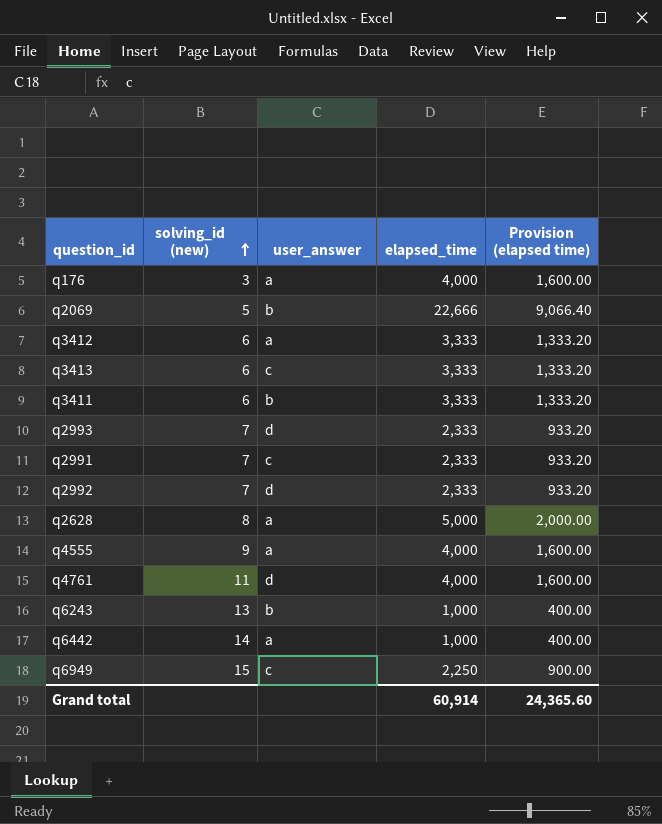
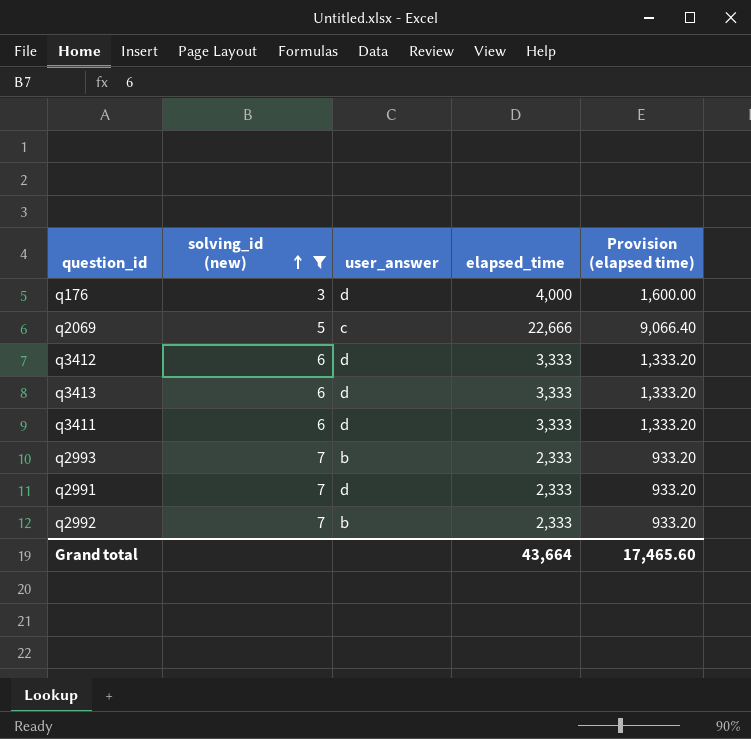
filter: none -> solving_id (new) <= 7
q176 | user_answer: a -> d
q2069 | user_answer: b -> c
q3412 | user_answer: a -> d
q3413 | user_answer: c -> d
q3411 | user_answer: b -> d
q2993 | user_answer: d -> b
q2991 | user_answer: c -> d
q2992 | user_answer: d -> b
Grand total | elapsed_time: 60,914 -> 43,664
Grand total | Provision (elapsed time): 24,365.60 -> 17,465.60

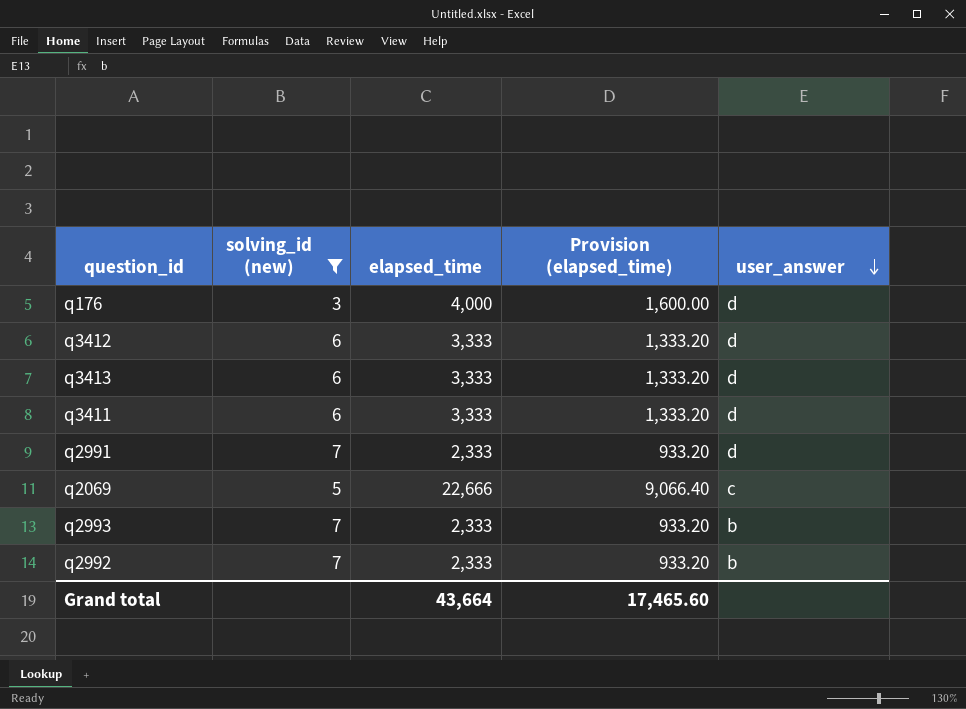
row order: solving_id (new) ascending -> user_answer descending
column name: Provision (elapsed time) -> Provision (elapsed_time)
column user_answer | position: 3 -> 5

